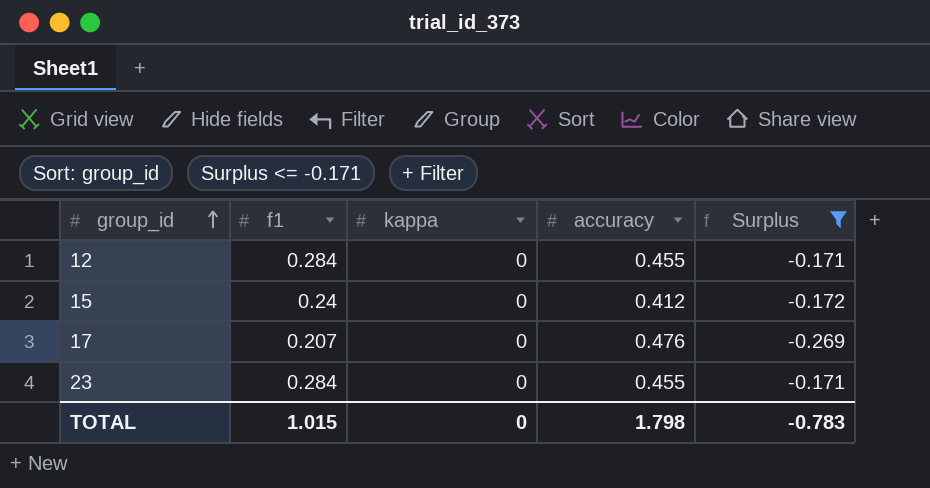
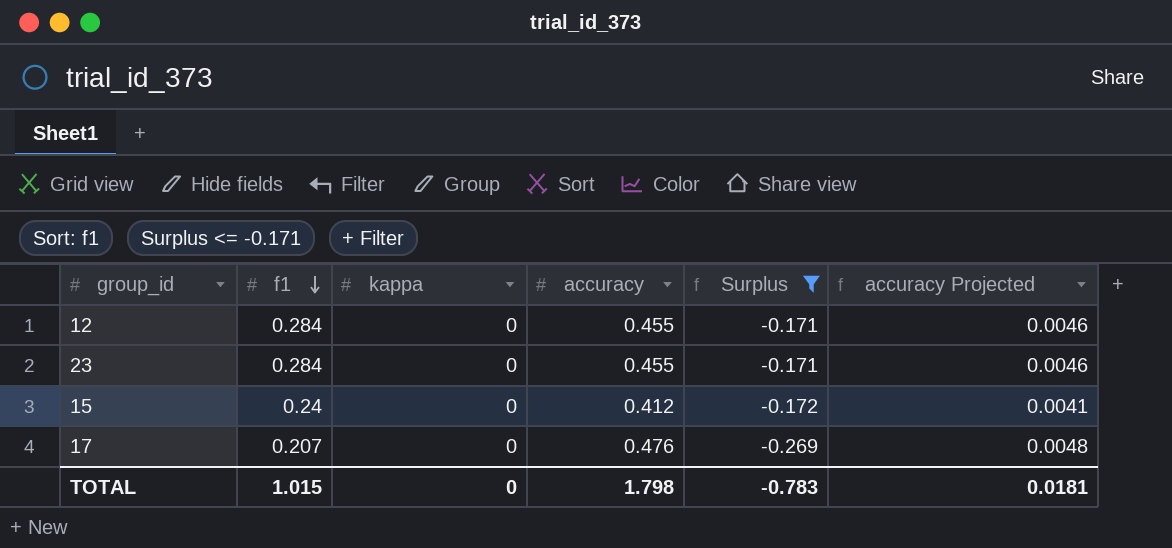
row order: group_id ascending -> f1 descending
column accuracy Projected | formula: none -> [accuracy] * 0.01

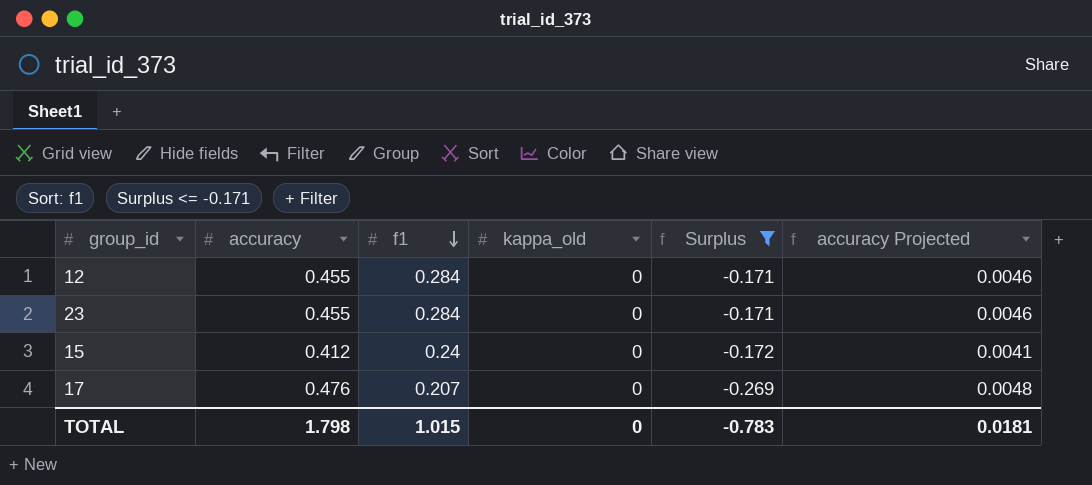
column accuracy | position: 4 -> 2
column name: kappa -> kappa_old

